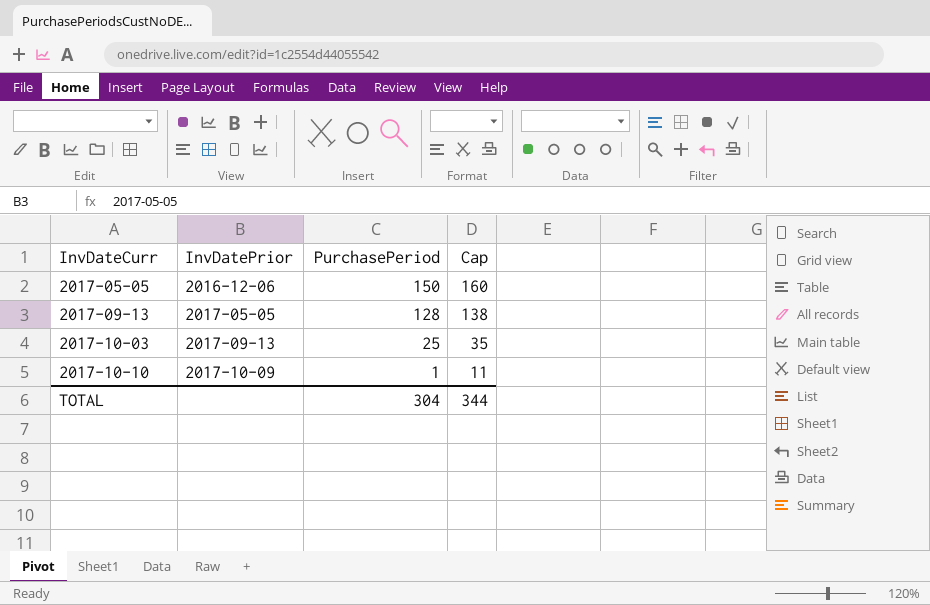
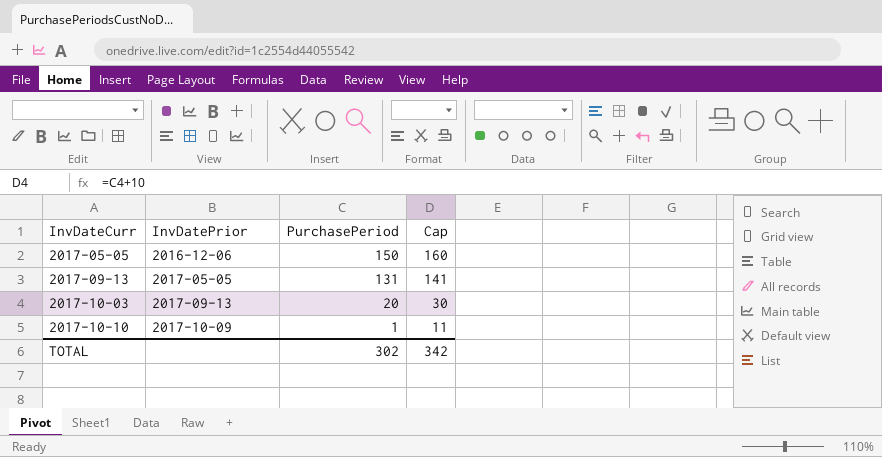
2017-09-13 | PurchasePeriod: 128 -> 131
2017-09-13 | Cap: 138 -> 141
2017-10-03 | PurchasePeriod: 25 -> 20
2017-10-03 | Cap: 35 -> 30
TOTAL | PurchasePeriod: 304 -> 302
TOTAL | Cap: 344 -> 342

